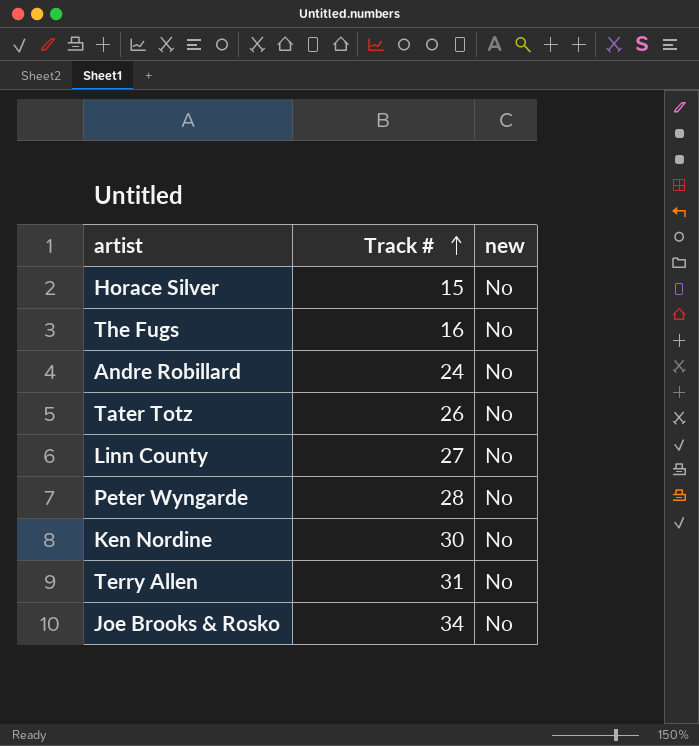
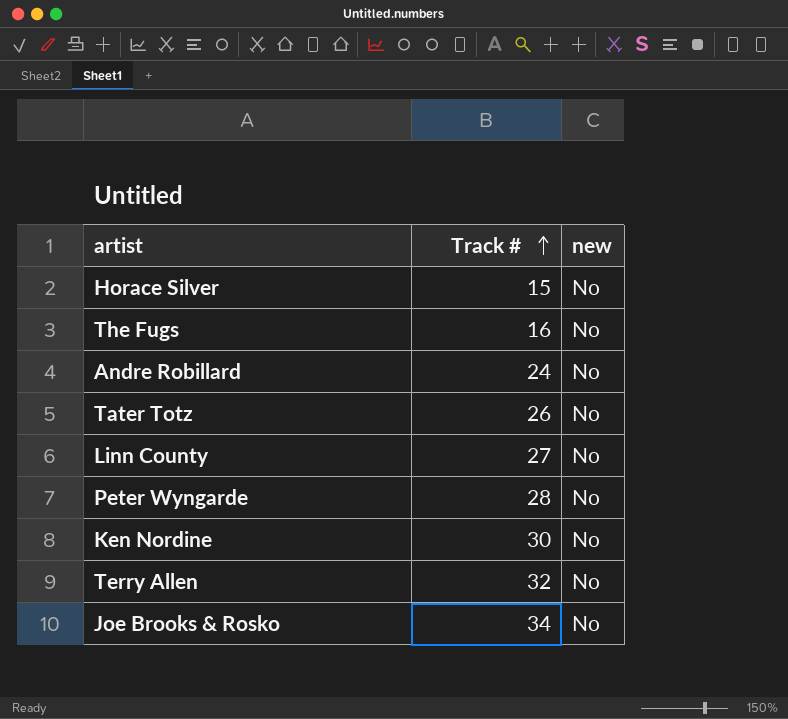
Terry Allen | Track #: 31 -> 32

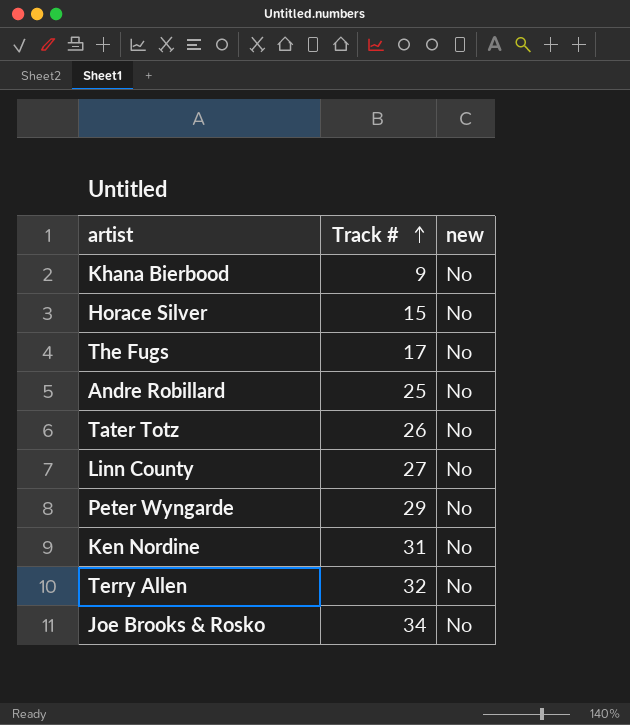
row Khana Bierbood: none -> 9 | No
The Fugs | Track #: 16 -> 17
Andre Robillard | Track #: 24 -> 25
Peter Wyngarde | Track #: 28 -> 29
Ken Nordine | Track #: 30 -> 31

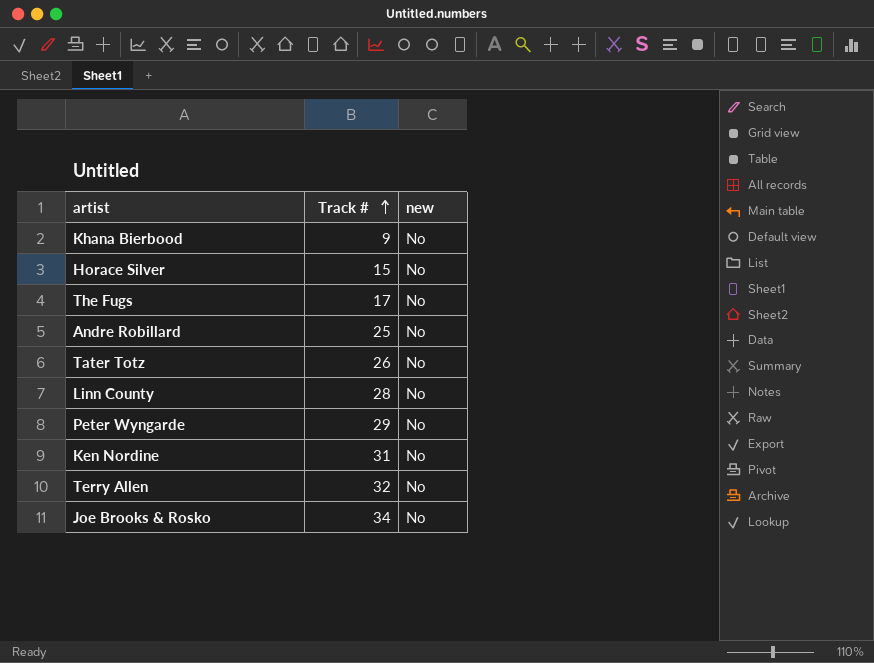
Linn County | Track #: 27 -> 28

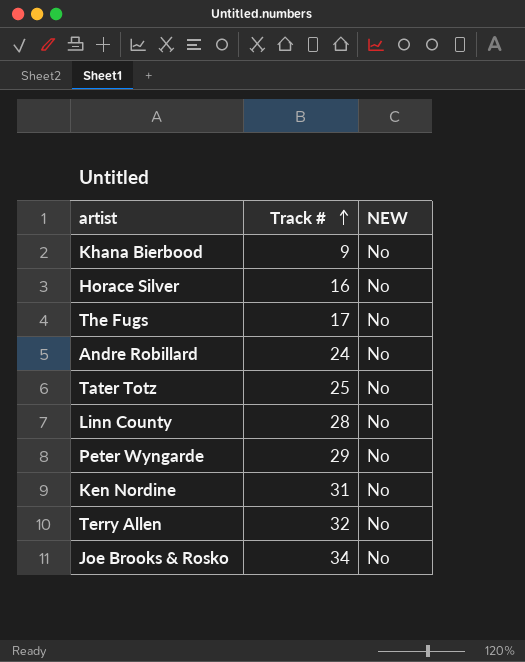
column name: new -> NEW
Horace Silver | Track #: 15 -> 16
Andre Robillard | Track #: 25 -> 24
Tater Totz | Track #: 26 -> 25

